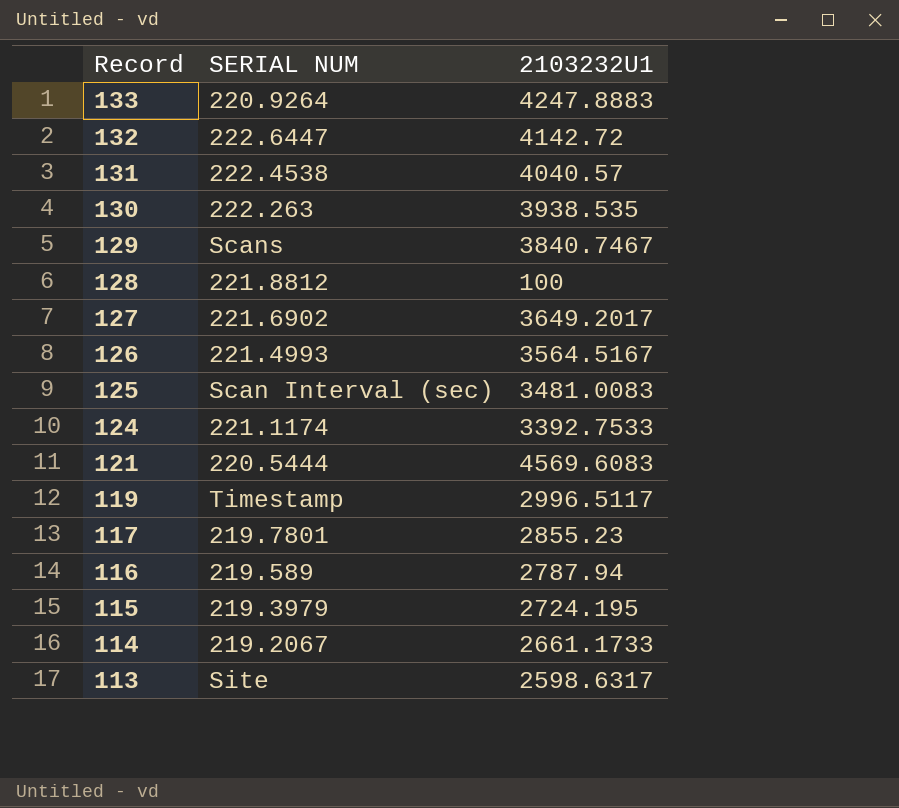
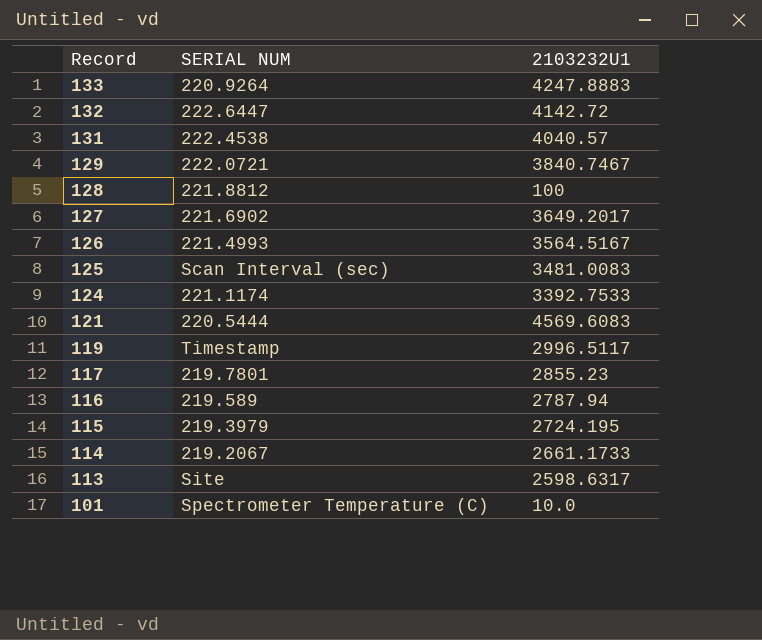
row 130: 222.263 | 3938.535 -> none
129 | SERIAL NUM: Scans -> 222.0721
row 101: none -> Spectrometer Temperature (C) | 10.0

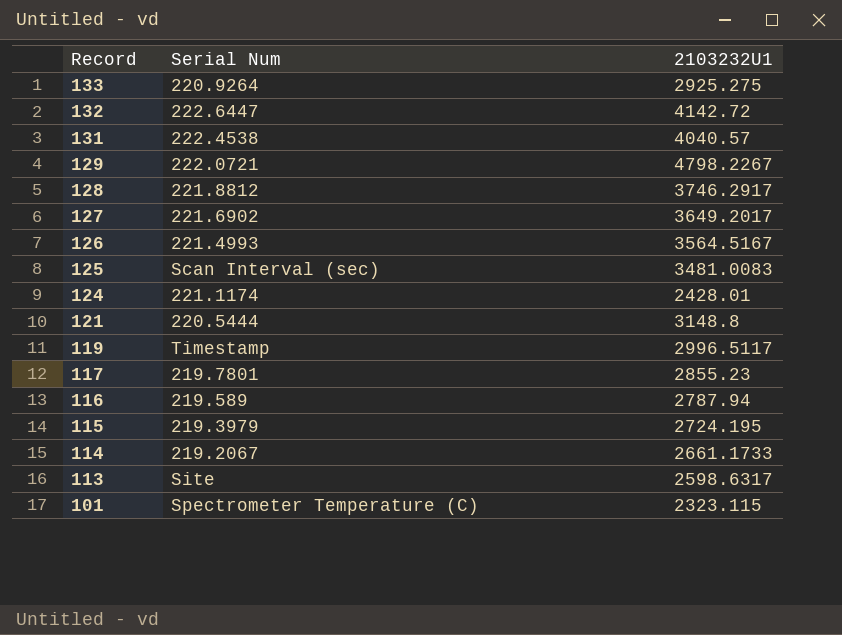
column name: SERIAL NUM -> Serial Num
133 | 2103232U1: 4247.8883 -> 2925.275
129 | 2103232U1: 3840.7467 -> 4798.2267
128 | 2103232U1: 100 -> 3746.2917
124 | 2103232U1: 3392.7533 -> 2428.01
121 | 2103232U1: 4569.6083 -> 3148.8
101 | 2103232U1: 10.0 -> 2323.115

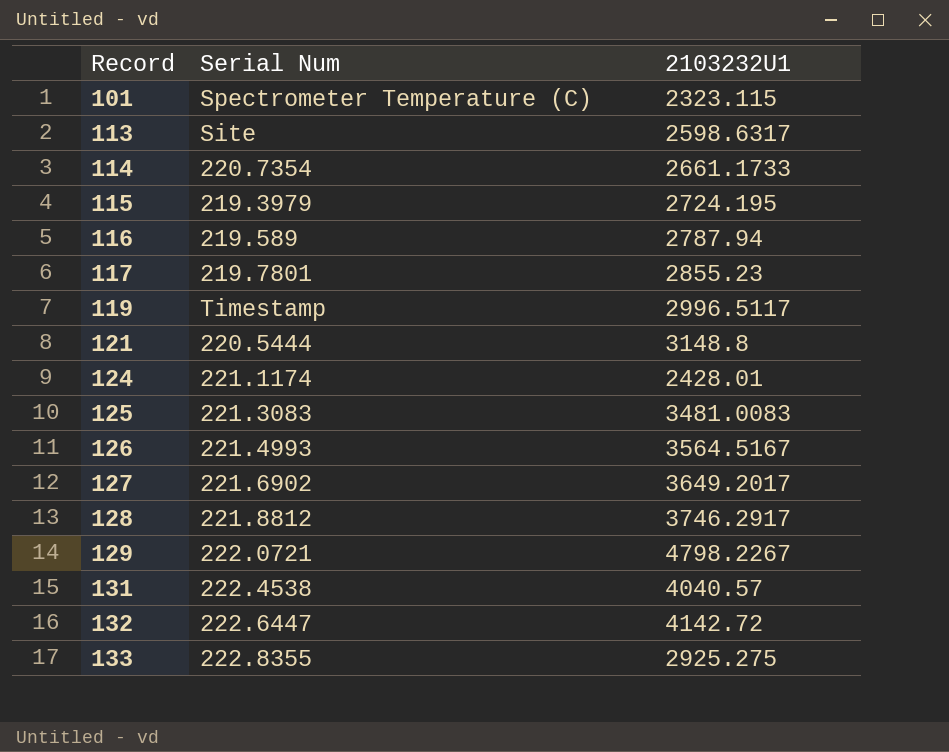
row order: Record descending -> Record ascending
114 | Serial Num: 219.2067 -> 220.7354
125 | Serial Num: Scan Interval (sec) -> 221.3083
133 | Serial Num: 220.9264 -> 222.8355

